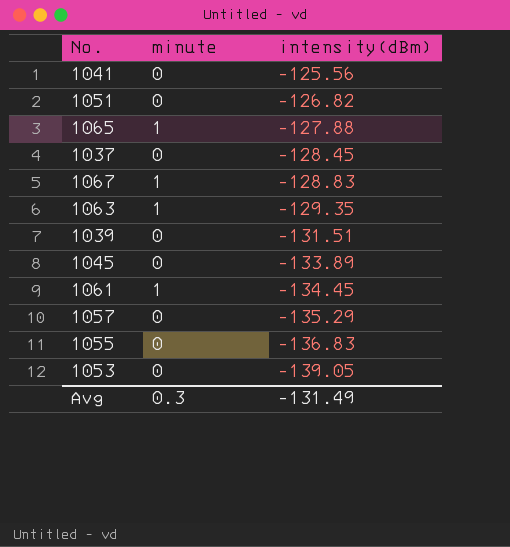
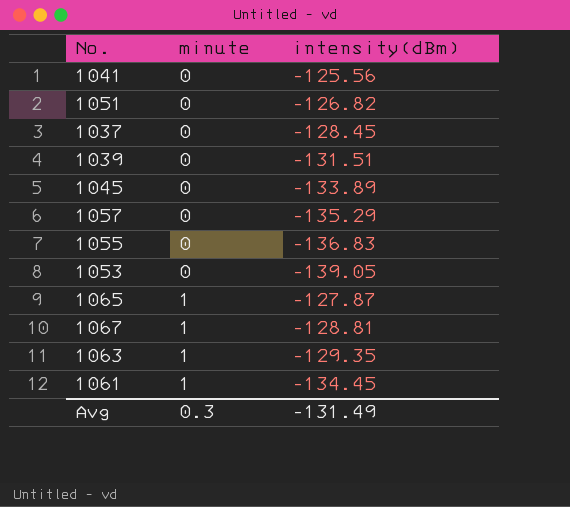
row order: intensity(dBm) descending -> minute ascending
1065 | intensity(dBm): -127.88 -> -127.87
1067 | intensity(dBm): -128.83 -> -128.81

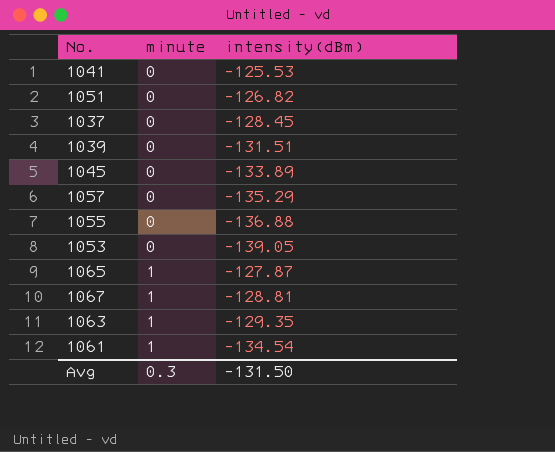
1041 | intensity(dBm): -125.56 -> -125.53
1055 | intensity(dBm): -136.83 -> -136.88
1061 | intensity(dBm): -134.45 -> -134.54
Avg | intensity(dBm): -131.49 -> -131.50

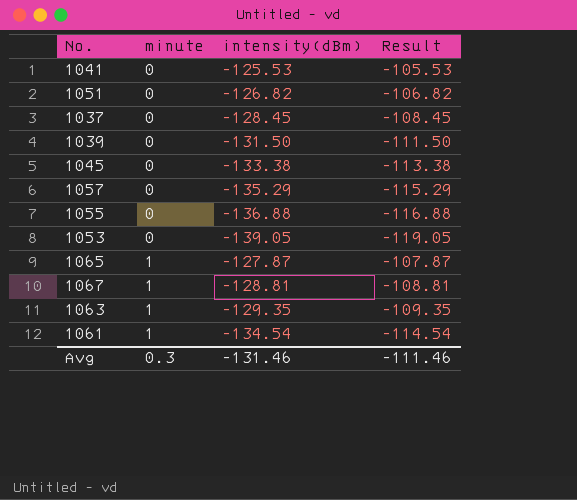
column Result | formula: none -> [intensity(dBm)] + 20
1039 | intensity(dBm): -131.51 -> -131.50
1045 | intensity(dBm): -133.89 -> -133.38
Avg | intensity(dBm): -131.50 -> -131.46

